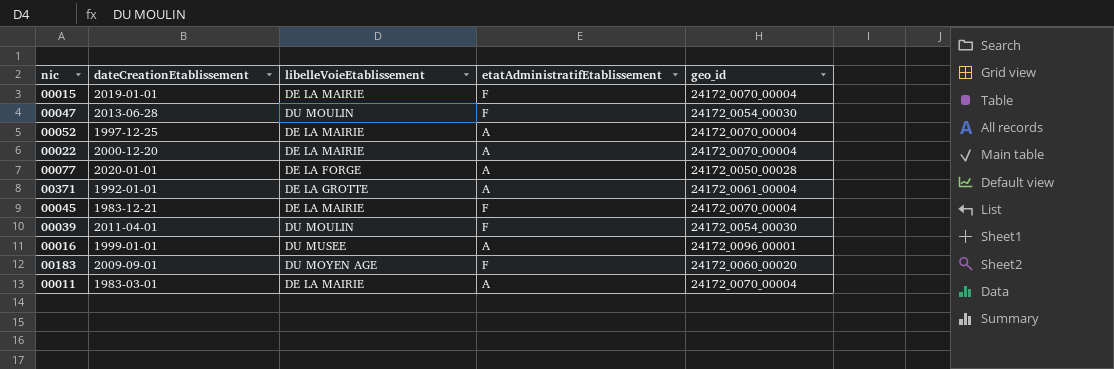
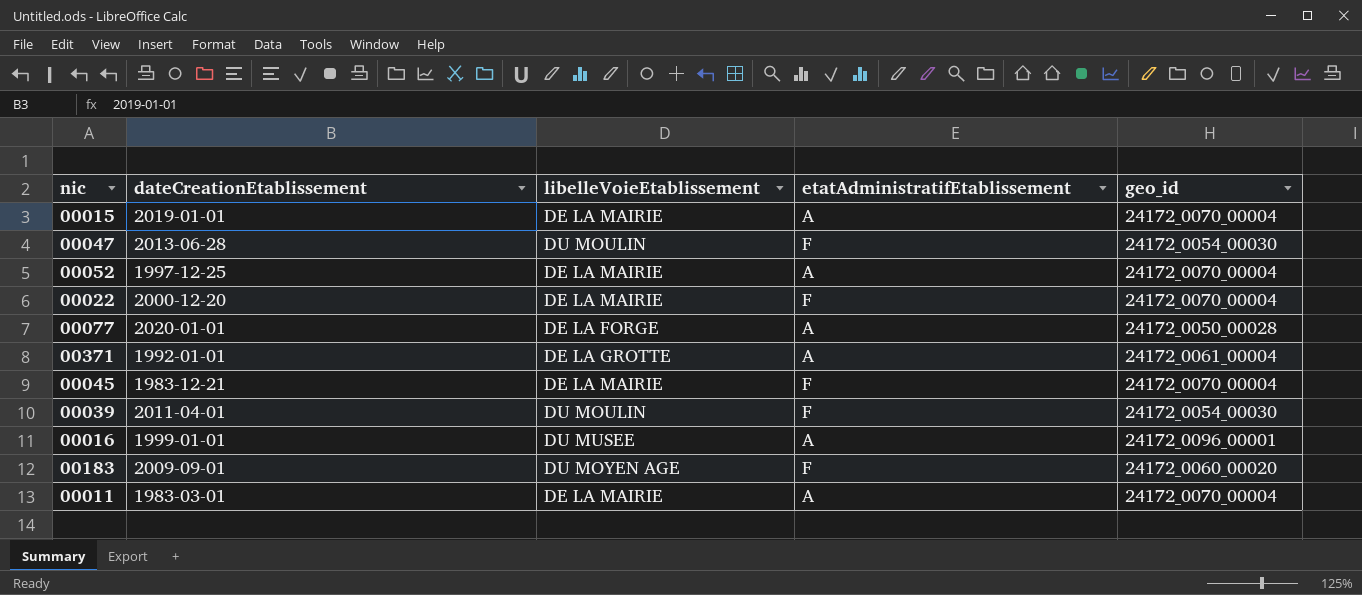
00015 | etatAdministratifEtablissement: F -> A
00022 | etatAdministratifEtablissement: A -> F

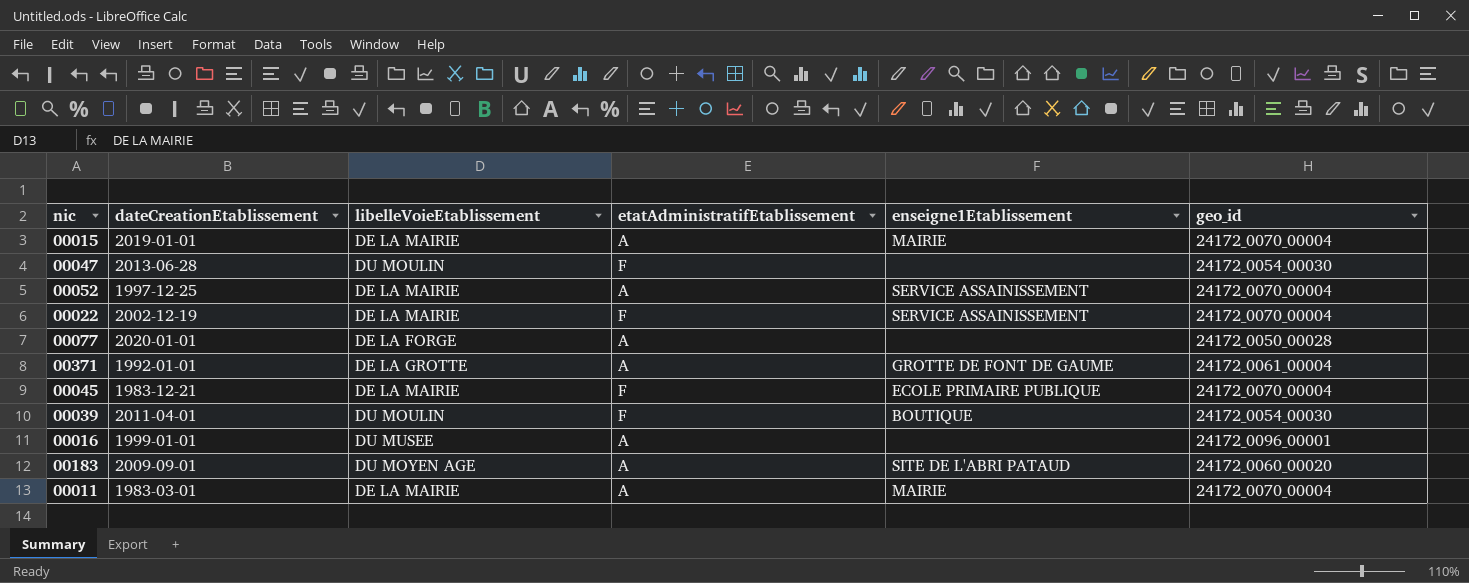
column enseigne1Etablissement | position: none -> 5
00022 | dateCreationEtablissement: 2000-12-20 -> 2002-12-19
00183 | etatAdministratifEtablissement: F -> A

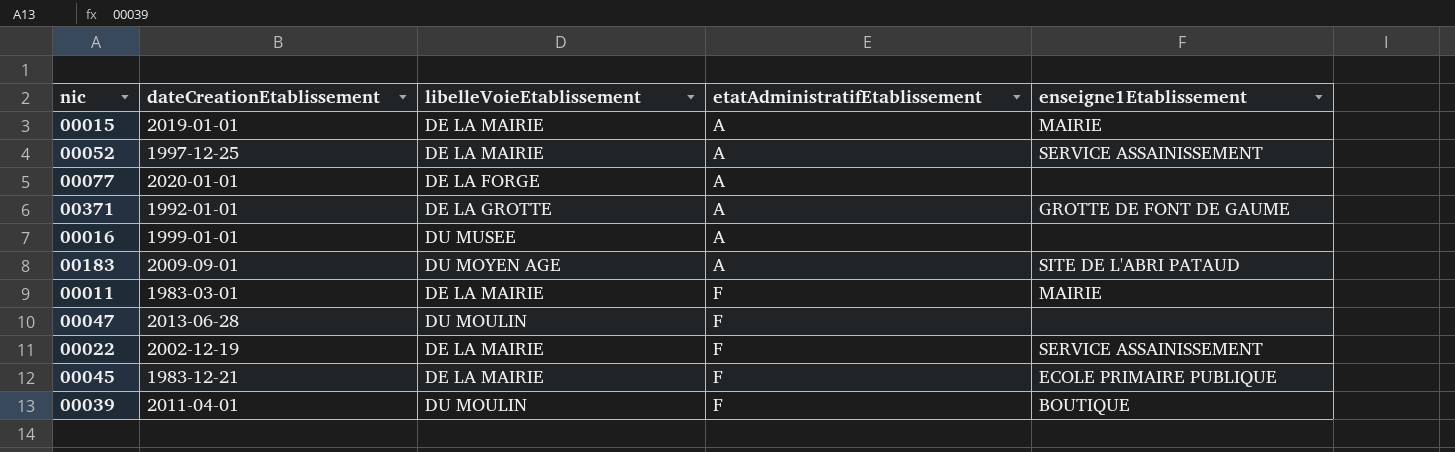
row order: none -> etatAdministratifEtablissement ascending
column geo_id | position: 6 -> none
00011 | etatAdministratifEtablissement: A -> F

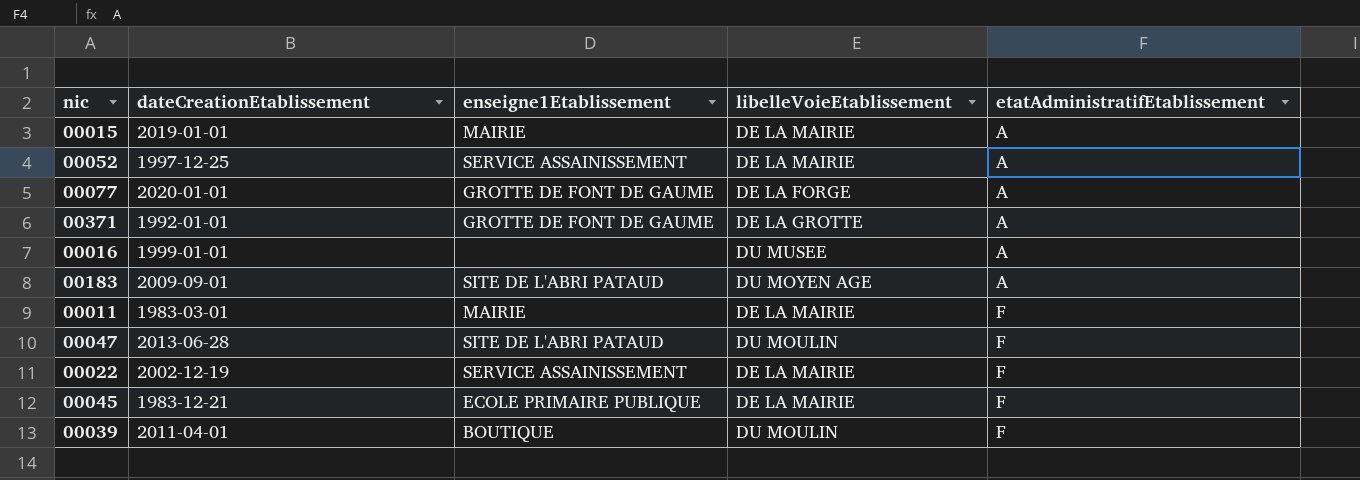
column enseigne1Etablissement | position: 5 -> 3
00077 | enseigne1Etablissement: none -> GROTTE DE FONT DE GAUME
00047 | enseigne1Etablissement: none -> SITE DE L'ABRI PATAUD

